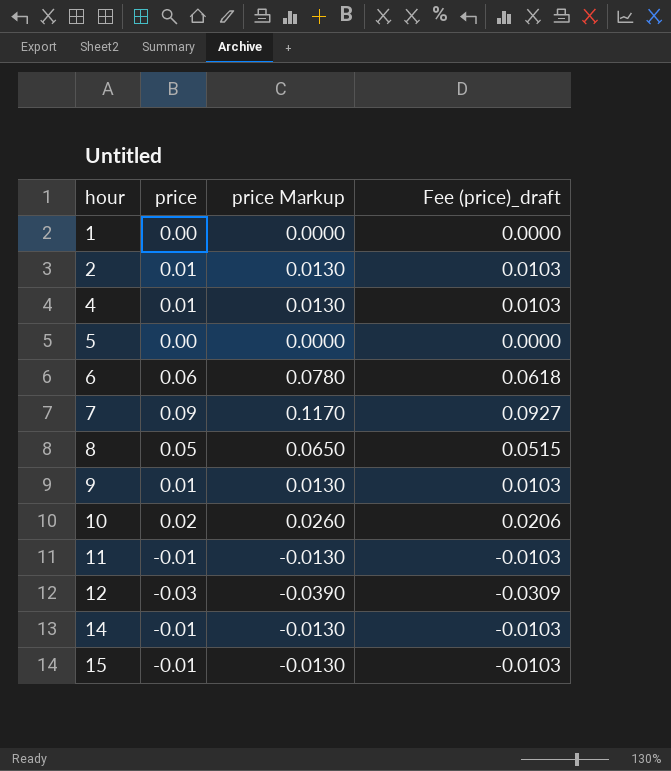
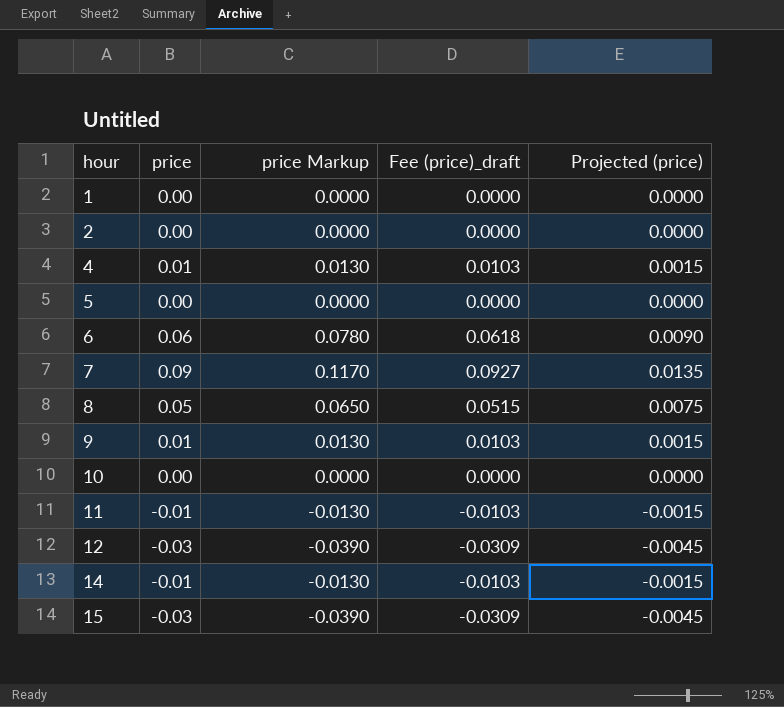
column Projected (price) | formula: none -> [price] * 0.15
2 | price: 0.01 -> 0.00
2 | price Markup: 0.0130 -> 0.0000
2 | Fee (price)_draft: 0.0103 -> 0.0000
10 | price: 0.02 -> 0.00
10 | price Markup: 0.0260 -> 0.0000
10 | Fee (price)_draft: 0.0206 -> 0.0000
15 | price: -0.01 -> -0.03
15 | price Markup: -0.0130 -> -0.0390
15 | Fee (price)_draft: -0.0103 -> -0.0309

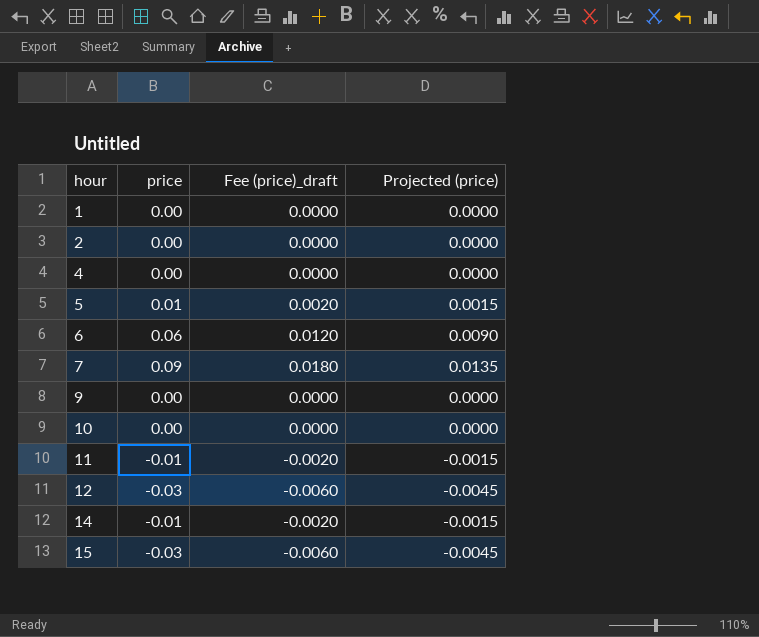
column price Markup | formula: [price] * 1.3 -> none
column Fee (price)_draft | formula: [price] * 1.03 -> [price] * 0.2
row 8: 0.05 | 0.0650 | 0.0515 | 0.0075 -> none
4 | price: 0.01 -> 0.00
4 | Projected (price): 0.0015 -> 0.0000
5 | price: 0.00 -> 0.01
5 | Projected (price): 0.0000 -> 0.0015
9 | price: 0.01 -> 0.00
9 | Projected (price): 0.0015 -> 0.0000

